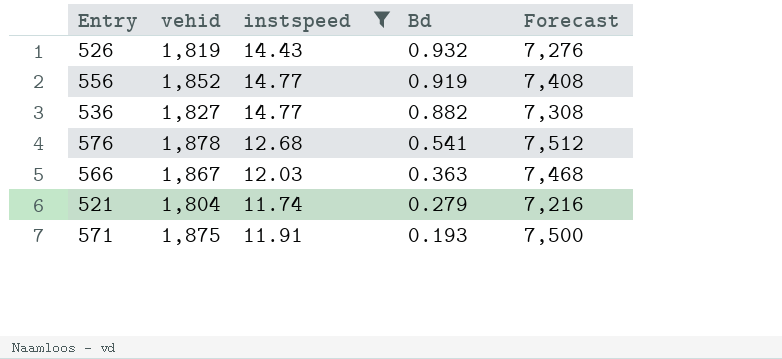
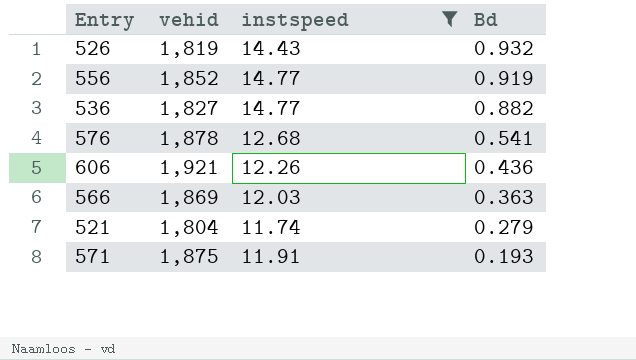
column Forecast | formula: [vehid] * 4 -> none
row 606: none -> 1,921 | 12.26 | 0.436
566 | vehid: 1,867 -> 1,869

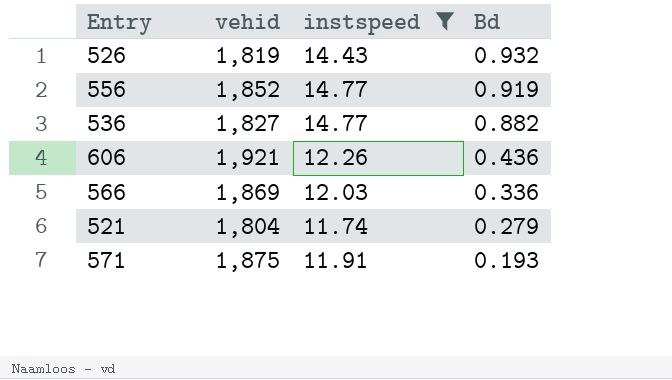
row 576: 1,878 | 12.68 | 0.541 -> none
566 | Bd: 0.363 -> 0.336

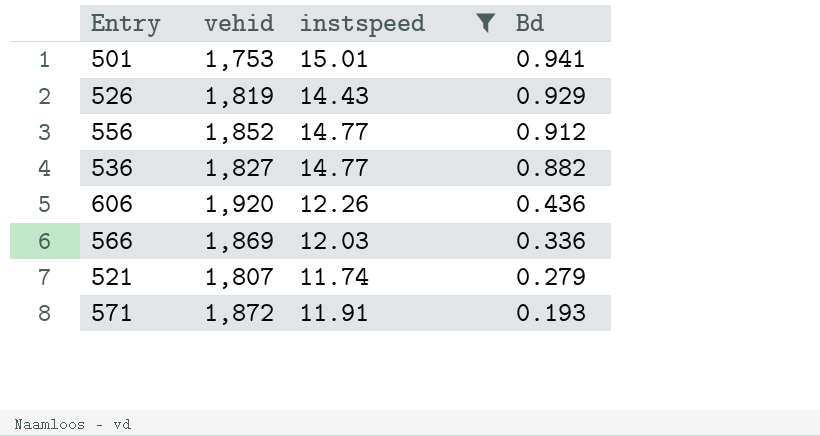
row 501: none -> 1,753 | 15.01 | 0.941
526 | Bd: 0.932 -> 0.929
556 | Bd: 0.919 -> 0.912
606 | vehid: 1,921 -> 1,920
521 | vehid: 1,804 -> 1,807
571 | vehid: 1,875 -> 1,872

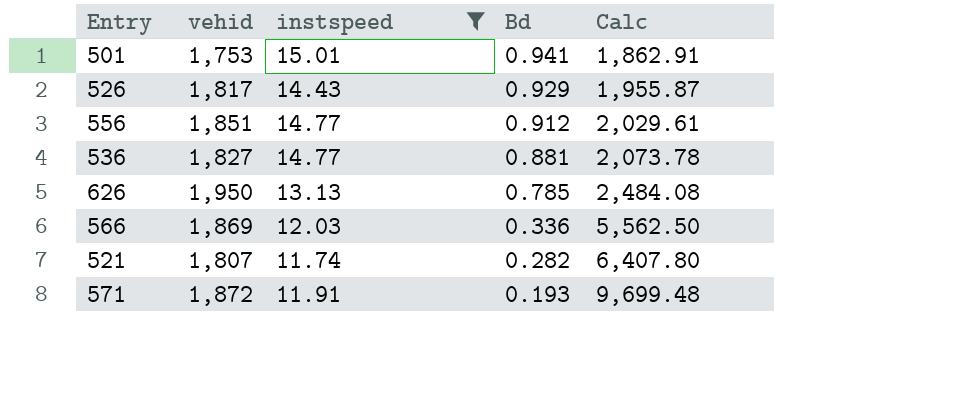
column Calc | formula: none -> [vehid] / [Bd]
row 606: 1,920 | 12.26 | 0.436 -> none
526 | vehid: 1,819 -> 1,817
556 | vehid: 1,852 -> 1,851
536 | Bd: 0.882 -> 0.881
row 626: none -> 1,950 | 13.13 | 0.785 | 2,484.08
521 | Bd: 0.279 -> 0.282

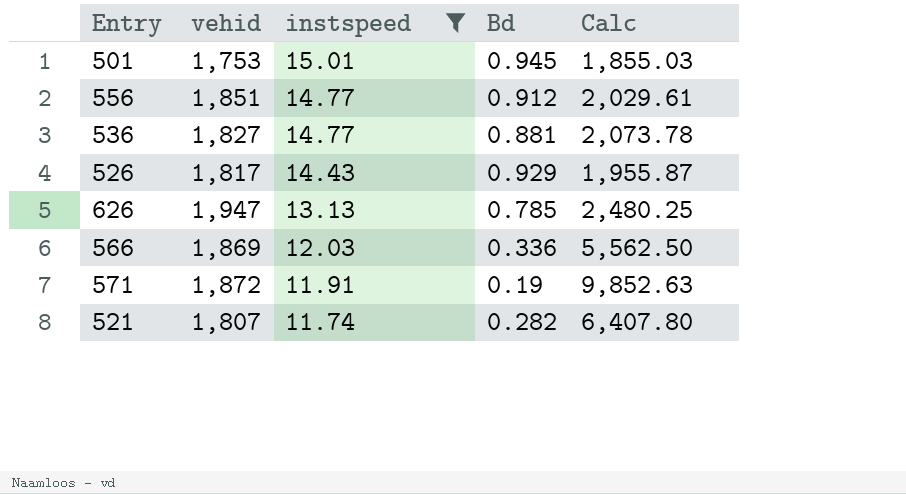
row order: Bd descending -> instspeed descending
501 | Bd: 0.941 -> 0.945
501 | Calc: 1,862.91 -> 1,855.03
626 | vehid: 1,950 -> 1,947
626 | Calc: 2,484.08 -> 2,480.25
571 | Bd: 0.193 -> 0.19
571 | Calc: 9,699.48 -> 9,852.63

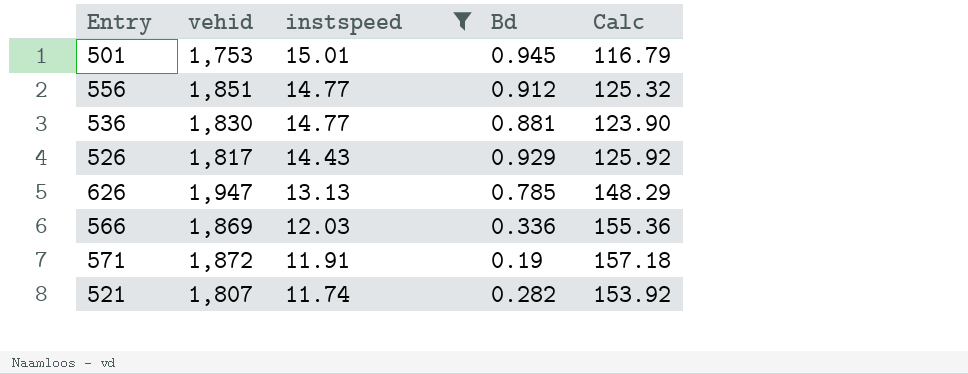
column Calc | formula: [vehid] / [Bd] -> [vehid] / [instspeed]
536 | vehid: 1,827 -> 1,830

